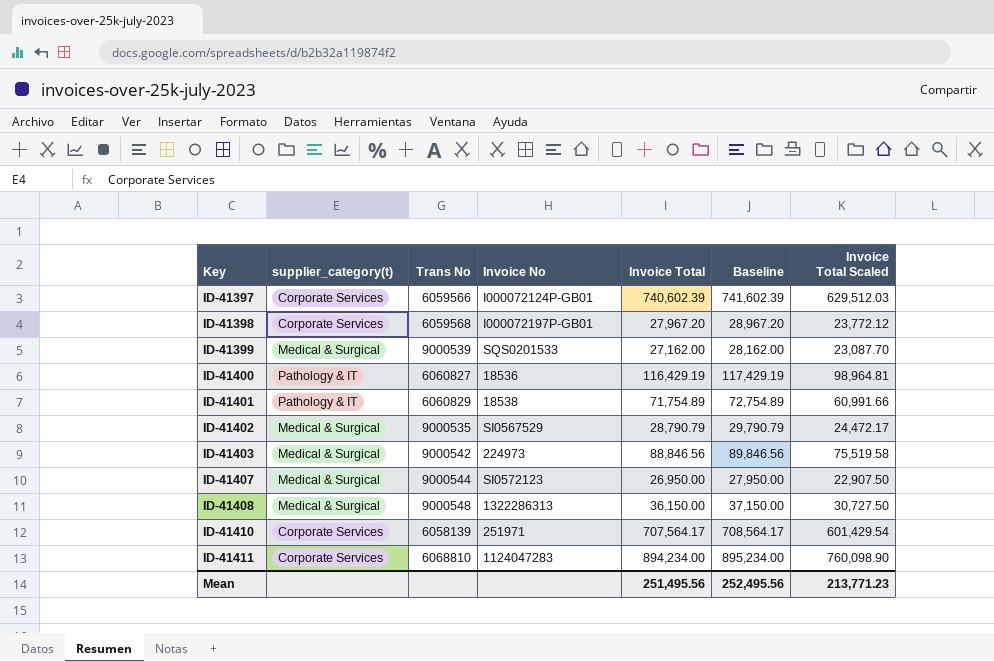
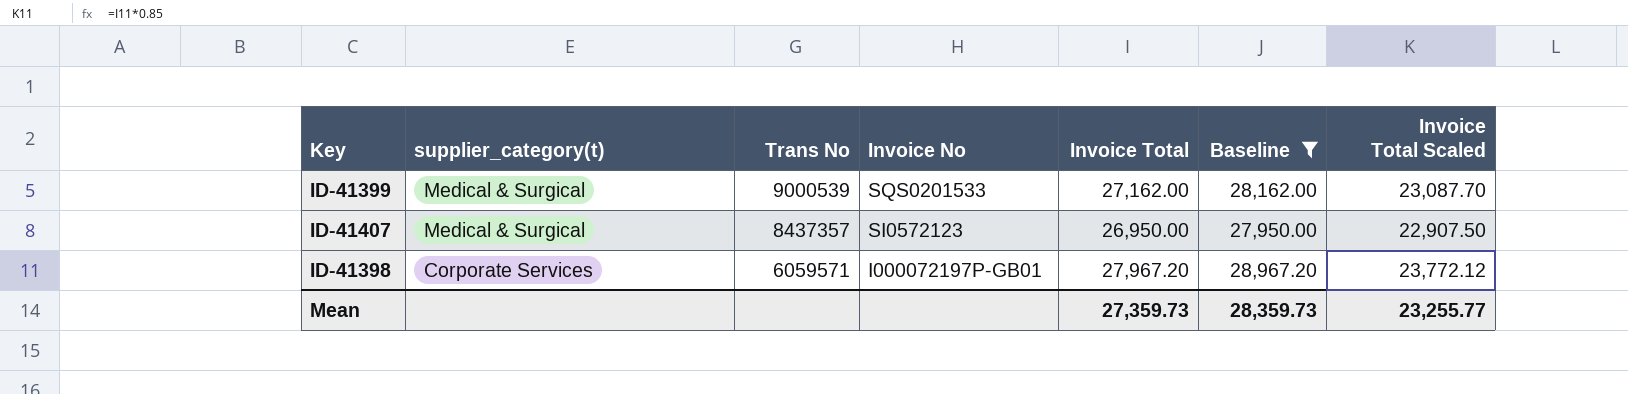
filter: none -> Baseline <= 28,967.20
row order: Key ascending -> supplier_category(t) descending
ID-41407 | Trans No: 9000544 -> 8437357
ID-41398 | Trans No: 6059568 -> 6059571
Mean | Invoice Total: 251,495.56 -> 27,359.73
Mean | Baseline: 252,495.56 -> 28,359.73
Mean | Invoice Total Scaled: 213,771.23 -> 23,255.77

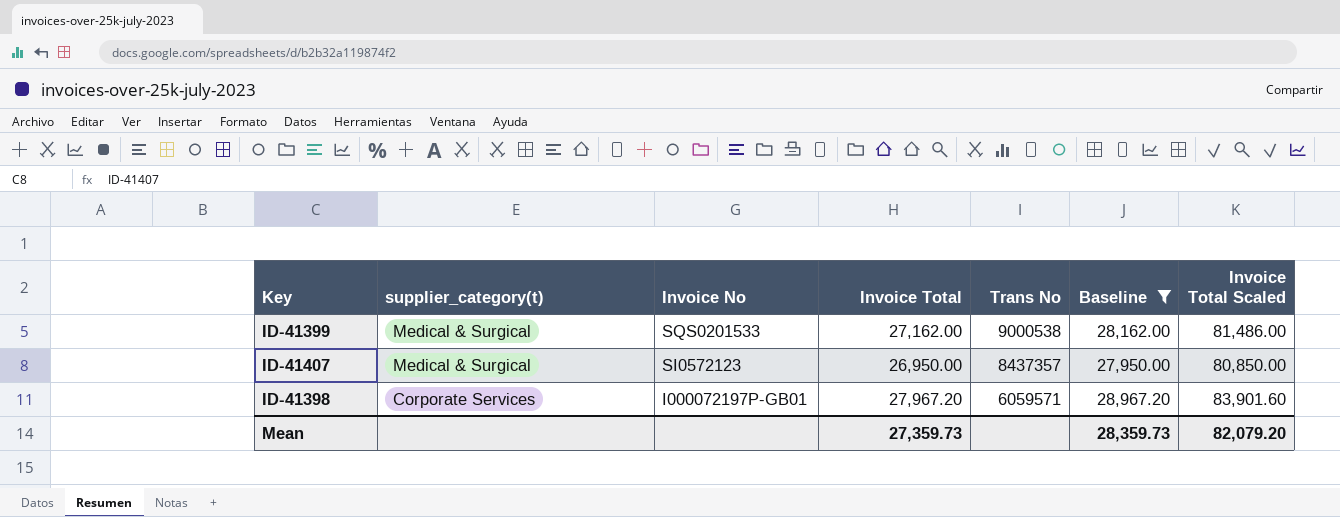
column Trans No | position: 3 -> 5
column Invoice Total Scaled | formula: [Invoice Total] * 0.85 -> [Invoice Total] * 3
ID-41399 | Trans No: 9000539 -> 9000538
Mean | Invoice Total Scaled: 23,255.77 -> 82,079.20

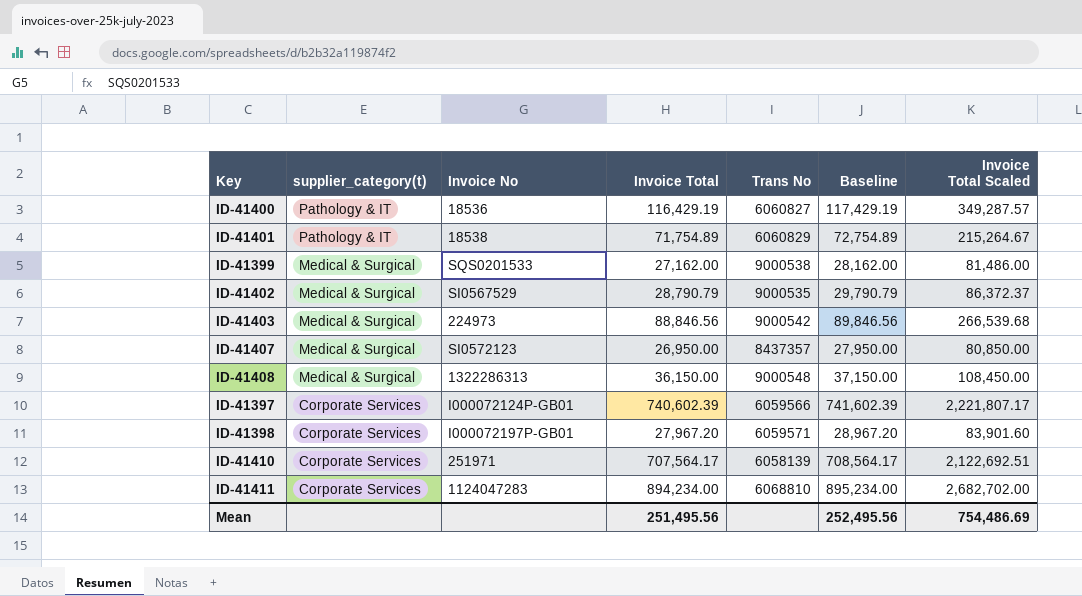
filter: Baseline <= 28,967.20 -> none
Mean | Invoice Total: 27,359.73 -> 251,495.56
Mean | Baseline: 28,359.73 -> 252,495.56
Mean | Invoice Total Scaled: 82,079.20 -> 754,486.69

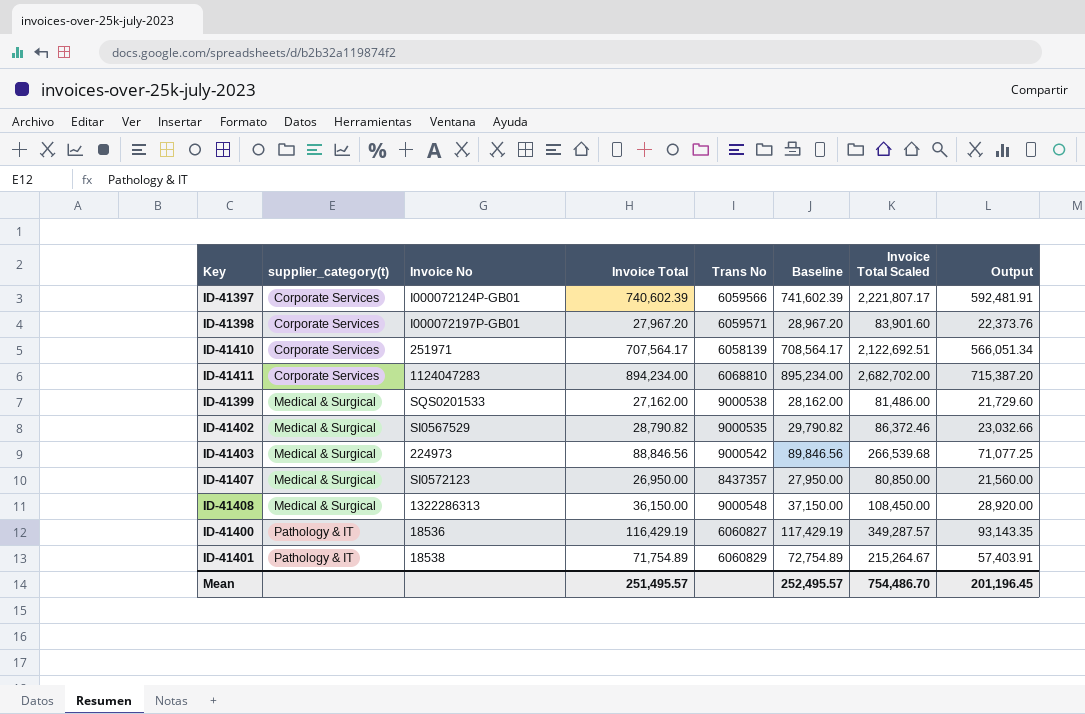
row order: supplier_category(t) descending -> supplier_category(t) ascending
column Output | formula: none -> [Invoice Total] * 0.8
ID-41402 | Invoice Total: 28,790.79 -> 28,790.82
ID-41402 | Baseline: 29,790.79 -> 29,790.82
ID-41402 | Invoice Total Scaled: 86,372.37 -> 86,372.46
Mean | Invoice Total: 251,495.56 -> 251,495.57
Mean | Baseline: 252,495.56 -> 252,495.57
Mean | Invoice Total Scaled: 754,486.69 -> 754,486.70

